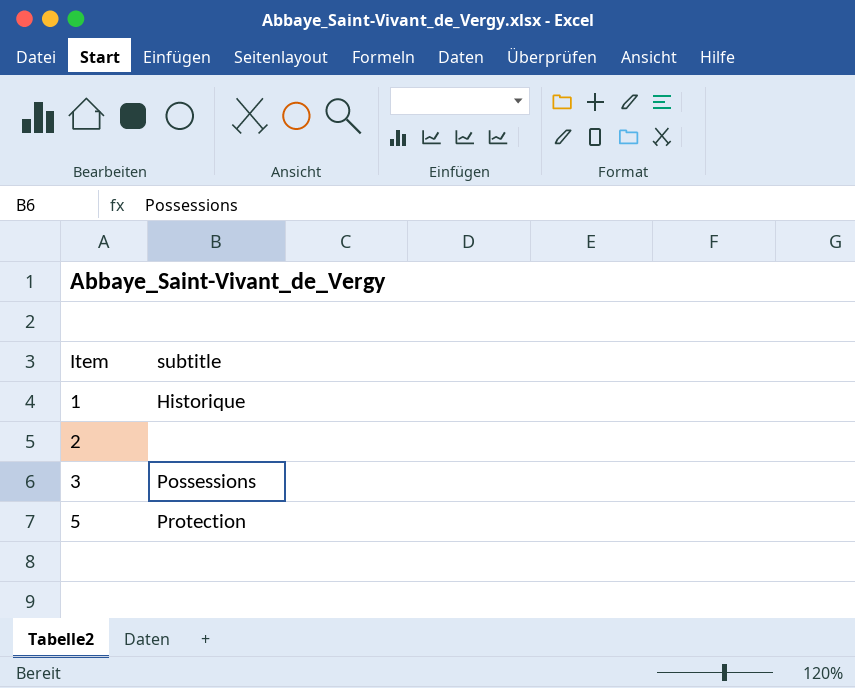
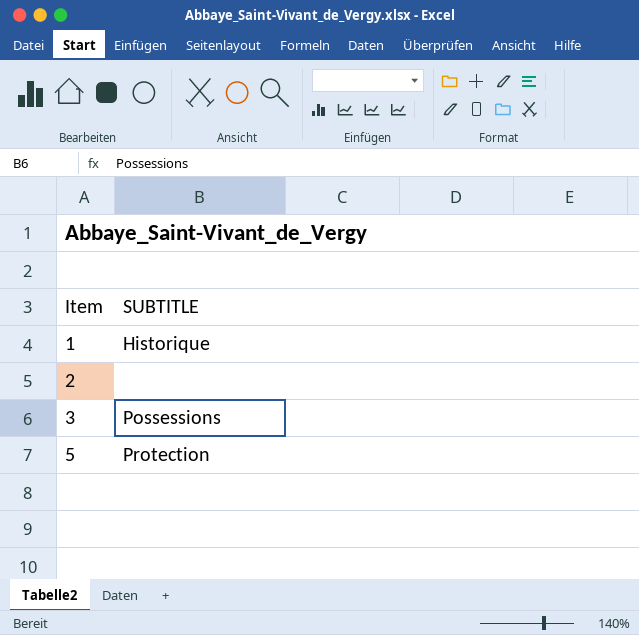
column name: subtitle -> SUBTITLE

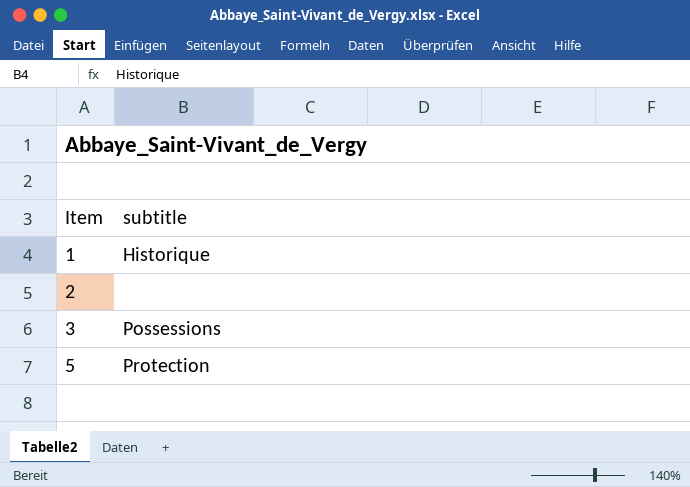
column name: SUBTITLE -> subtitle

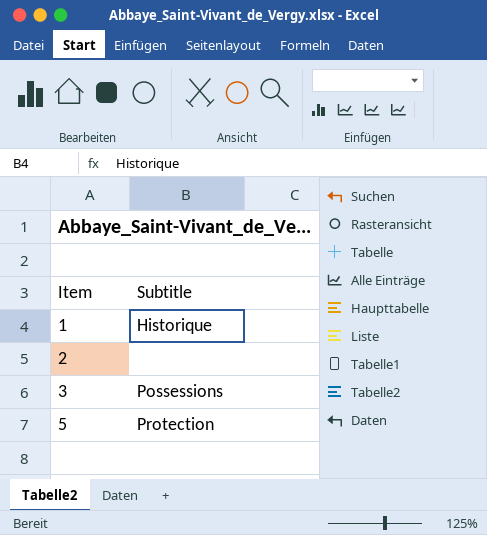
column name: subtitle -> Subtitle

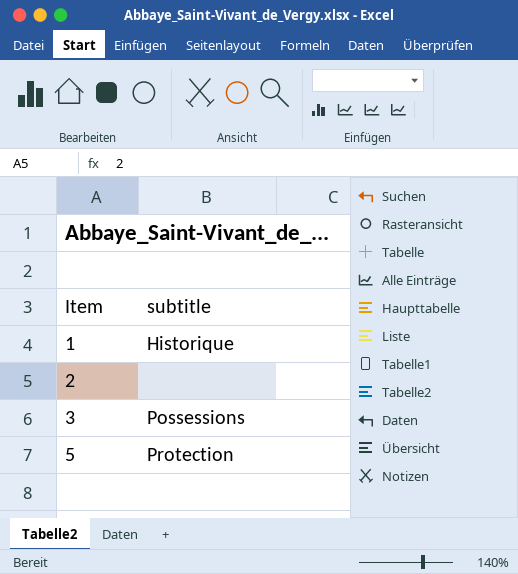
column name: Subtitle -> subtitle

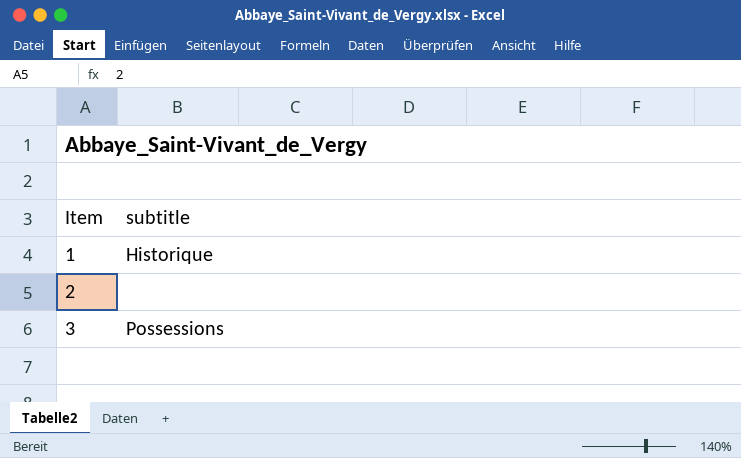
row 5: Protection -> none

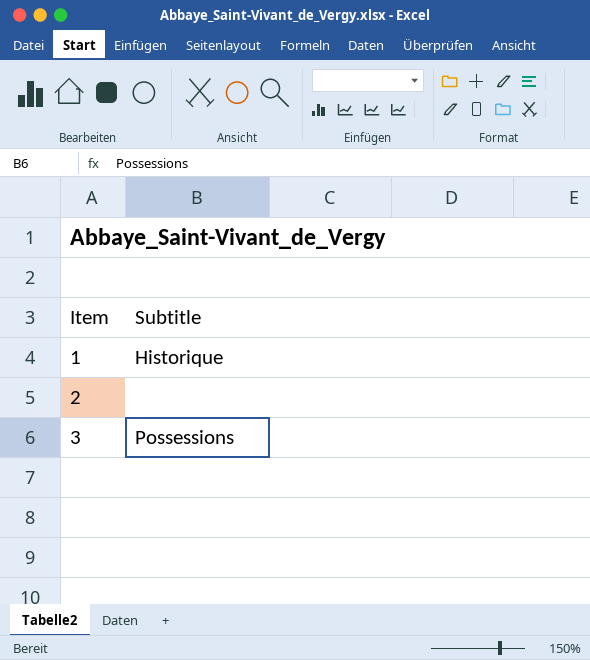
column name: subtitle -> Subtitle

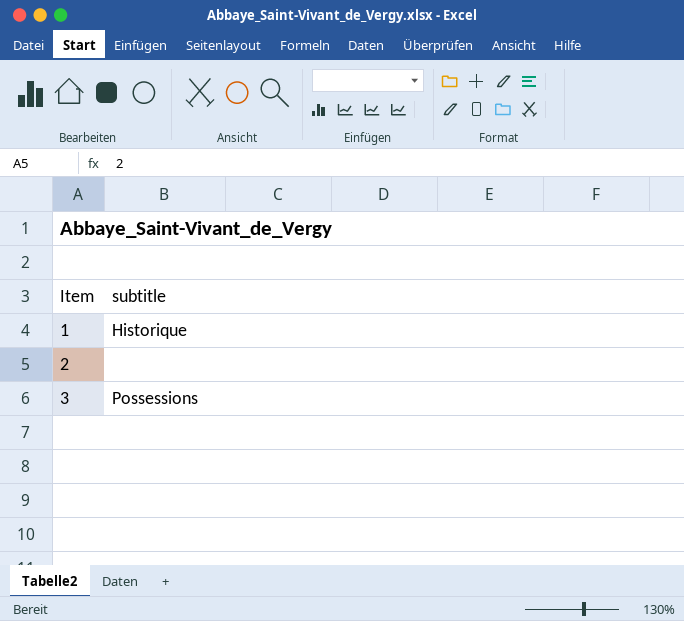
column name: Subtitle -> subtitle

